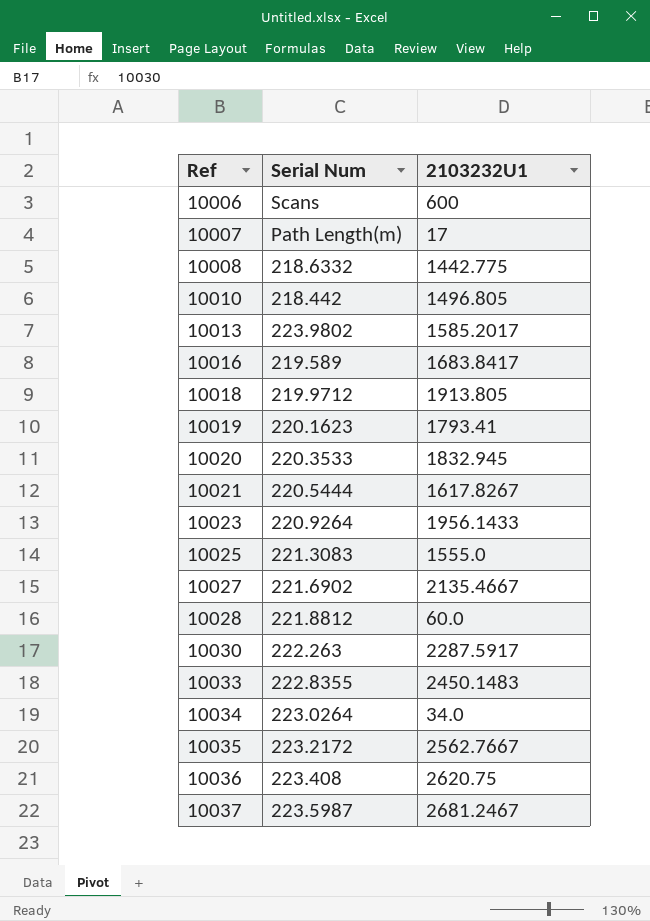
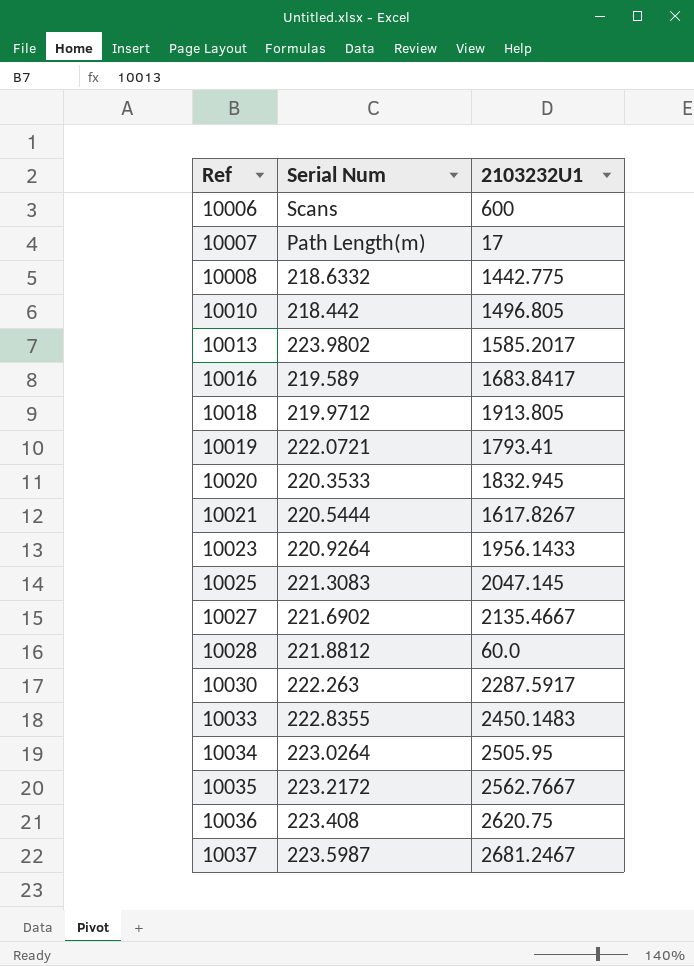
10019 | Serial Num: 220.1623 -> 222.0721
10025 | 2103232U1: 1555.0 -> 2047.145
10034 | 2103232U1: 34.0 -> 2505.95

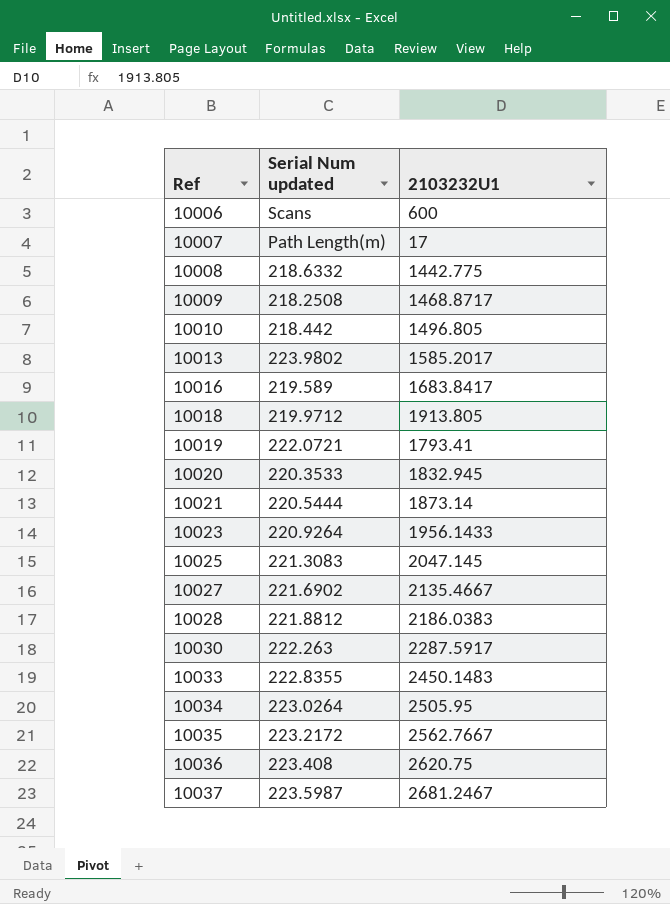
column name: Serial Num -> Serial Num updated
row 10009: none -> 218.2508 | 1468.8717
10021 | 2103232U1: 1617.8267 -> 1873.14
10028 | 2103232U1: 60.0 -> 2186.0383

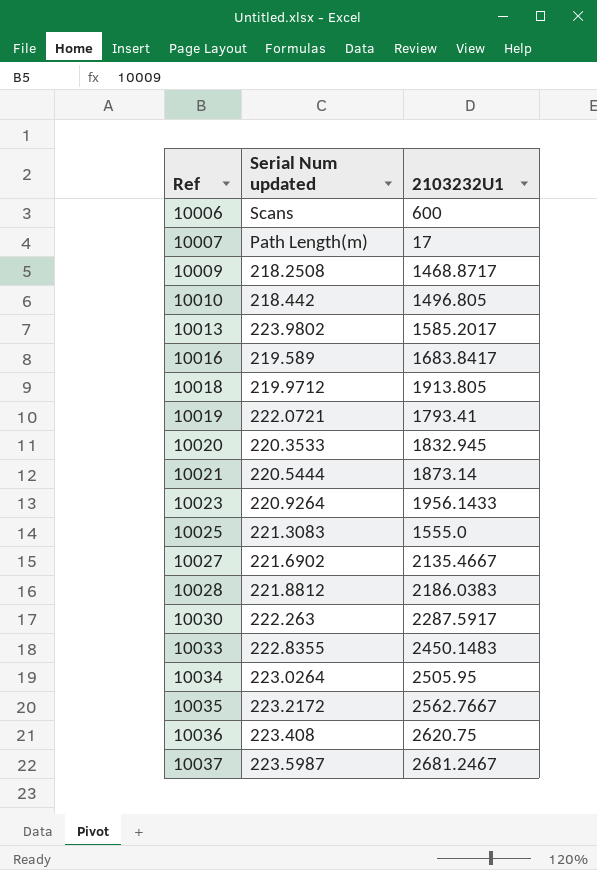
row 10008: 218.6332 | 1442.775 -> none
10025 | 2103232U1: 2047.145 -> 1555.0

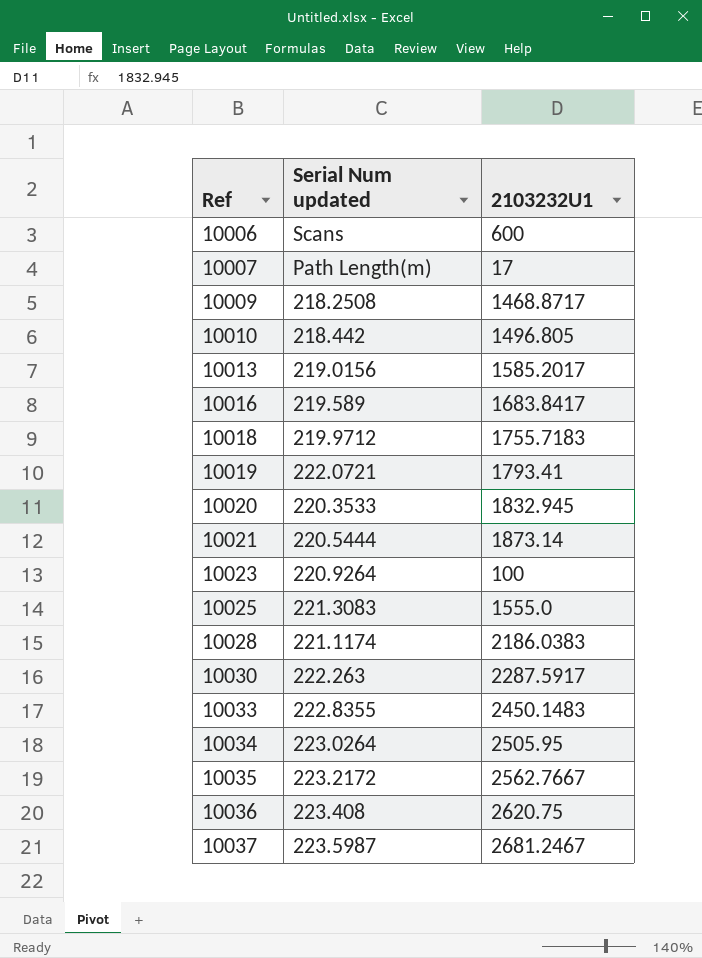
row 10027: 221.6902 | 2135.4667 -> none
10013 | Serial Num updated: 223.9802 -> 219.0156
10018 | 2103232U1: 1913.805 -> 1755.7183
10023 | 2103232U1: 1956.1433 -> 100
10028 | Serial Num updated: 221.8812 -> 221.1174

